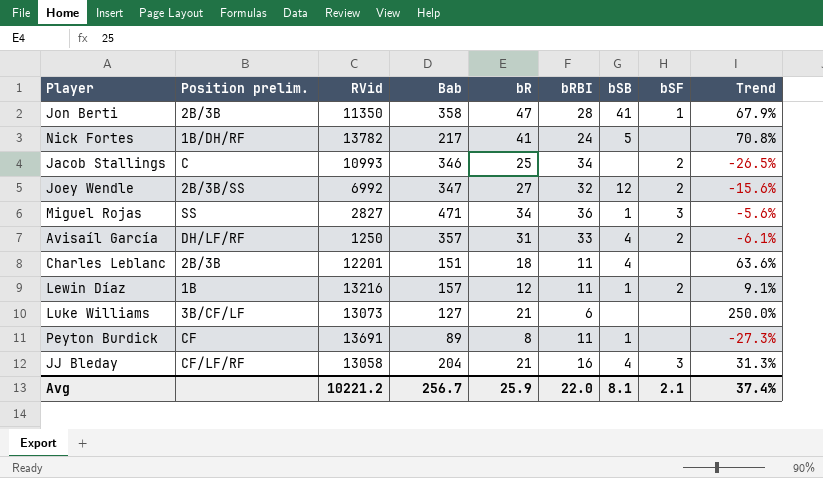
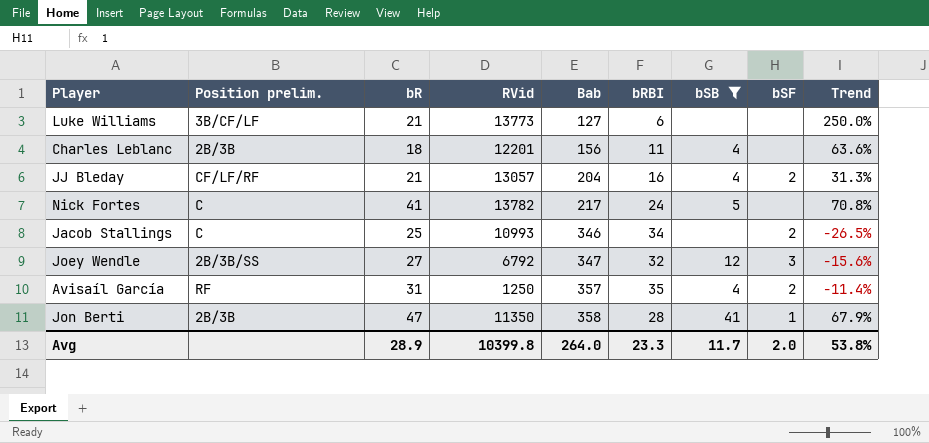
filter: none -> bSB != 1
row order: none -> Bab ascending
column bR | position: 5 -> 3
Luke Williams | RVid: 13073 -> 13773
Charles Leblanc | Bab: 151 -> 156
JJ Bleday | RVid: 13058 -> 13057
JJ Bleday | bSF: 3 -> 2
Nick Fortes | Position prelim.: 1B/DH/RF -> C
Joey Wendle | RVid: 6992 -> 6792
Joey Wendle | bSF: 2 -> 3
Avisaíl García | Position prelim.: DH/LF/RF -> RF
Avisaíl García | bRBI: 33 -> 35
Avisaíl García | Trend: -6.1% -> -11.4%
Avg | bR: 25.9 -> 28.9
Avg | RVid: 10221.2 -> 10399.8
Avg | Bab: 256.7 -> 264.0
Avg | bRBI: 22.0 -> 23.3
Avg | bSB: 8.1 -> 11.7
Avg | bSF: 2.1 -> 2.0
Avg | Trend: 37.4% -> 53.8%

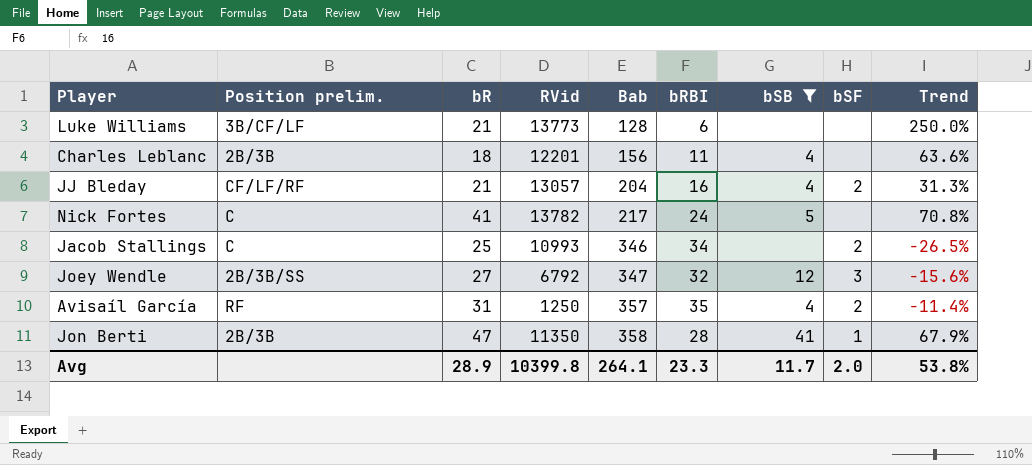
Luke Williams | Bab: 127 -> 128
Avg | Bab: 264.0 -> 264.1

